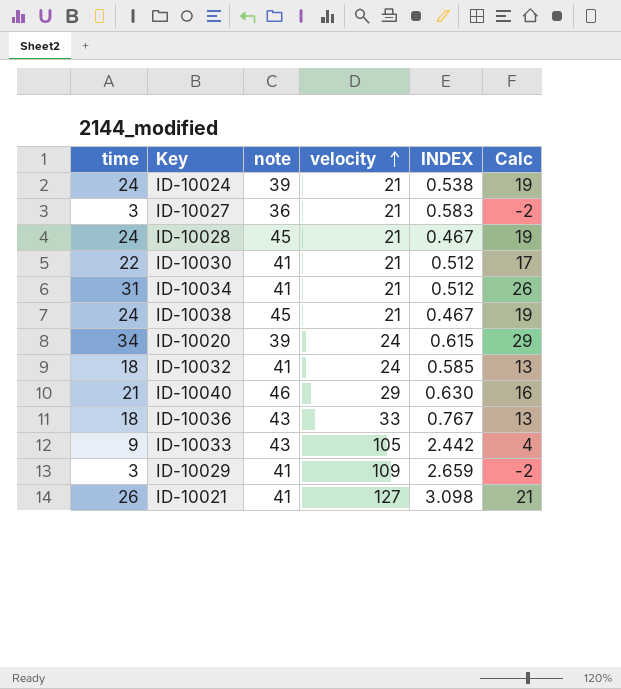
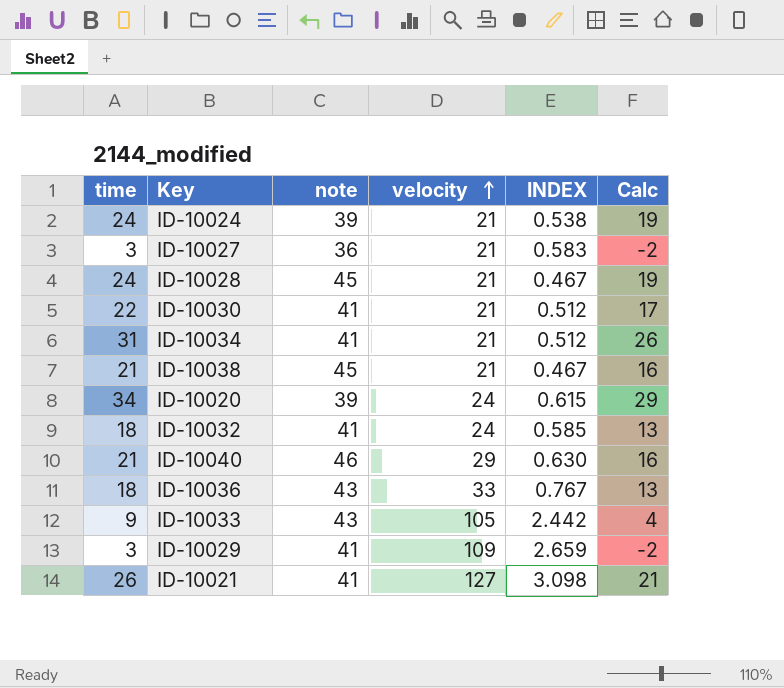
ID-10038 | time: 24 -> 21
ID-10038 | Calc: 19 -> 16

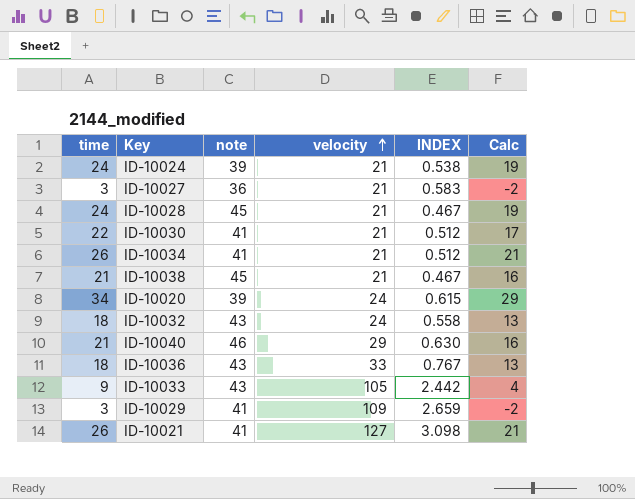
ID-10034 | time: 31 -> 26
ID-10034 | Calc: 26 -> 21
ID-10032 | note: 41 -> 43
ID-10032 | INDEX: 0.585 -> 0.558

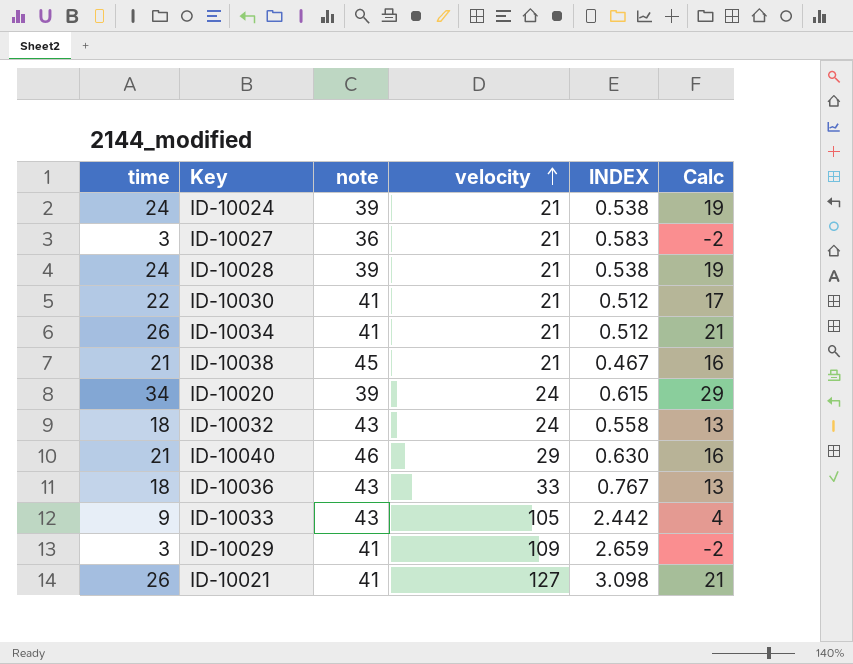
ID-10028 | note: 45 -> 39
ID-10028 | INDEX: 0.467 -> 0.538

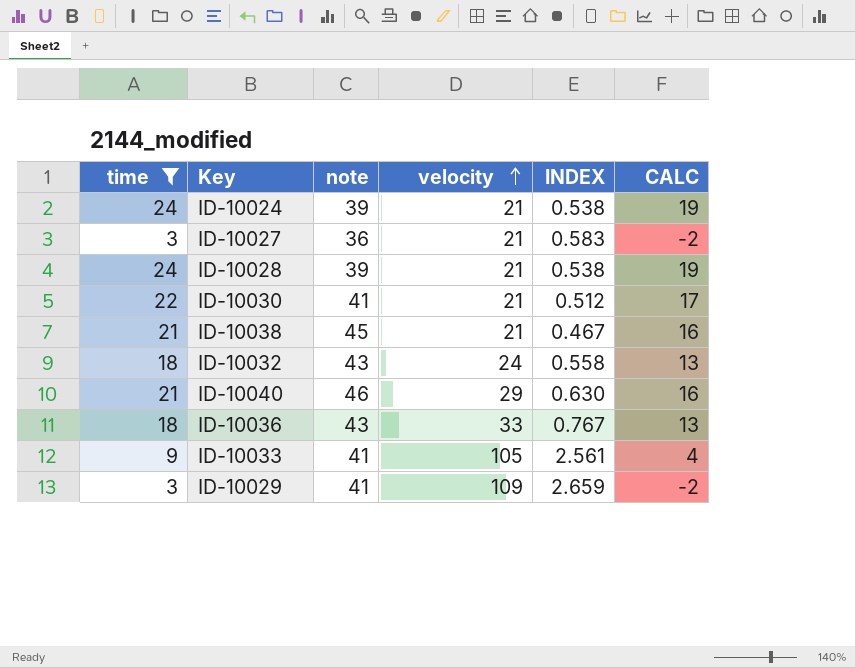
filter: none -> time <= 24
column name: Calc -> CALC
ID-10033 | note: 43 -> 41
ID-10033 | INDEX: 2.442 -> 2.561

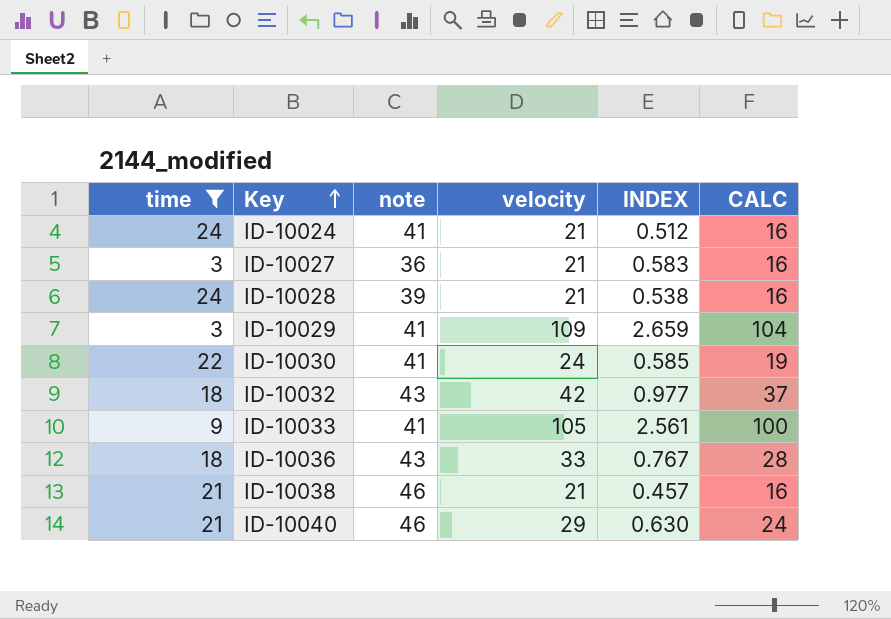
row order: velocity ascending -> Key ascending
column CALC | formula: [time] - 5 -> [velocity] - 5
ID-10024 | note: 39 -> 41
ID-10024 | INDEX: 0.538 -> 0.512
ID-10030 | velocity: 21 -> 24
ID-10030 | INDEX: 0.512 -> 0.585
ID-10032 | velocity: 24 -> 42
ID-10032 | INDEX: 0.558 -> 0.977
ID-10038 | note: 45 -> 46
ID-10038 | INDEX: 0.467 -> 0.457

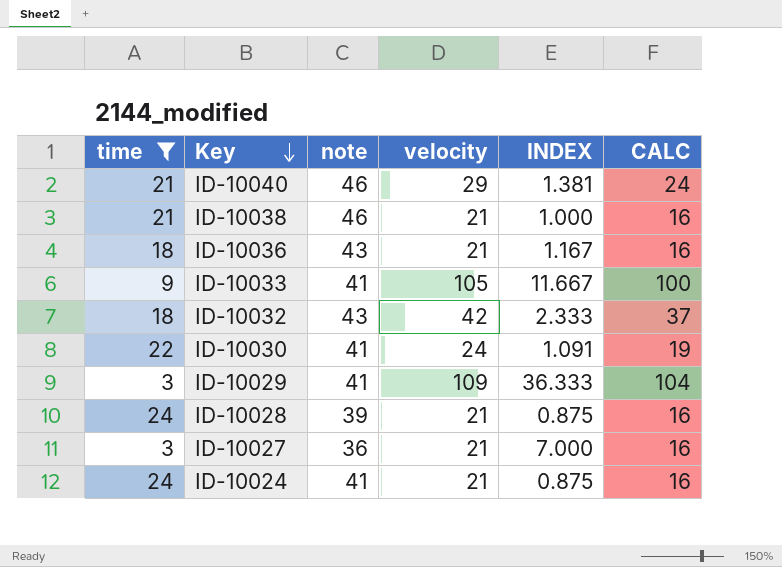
row order: Key ascending -> Key descending
column INDEX | formula: [velocity] / [note] -> [velocity] / [time]
ID-10036 | velocity: 33 -> 21
ID-10036 | CALC: 28 -> 16

